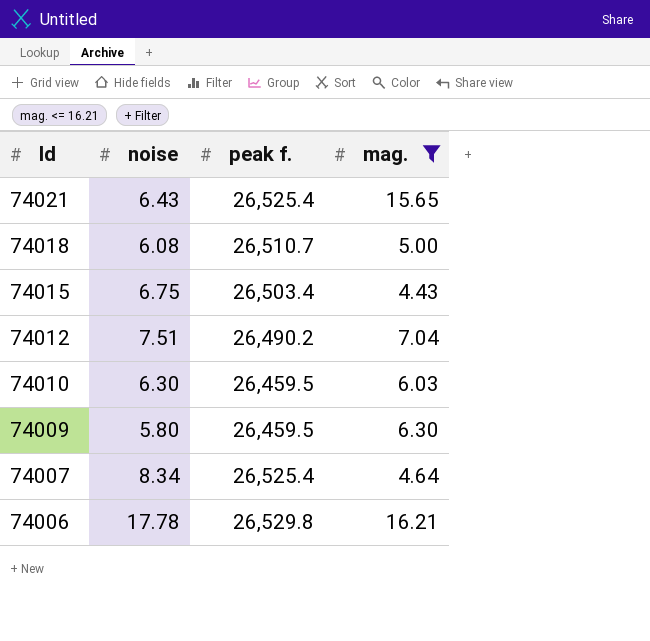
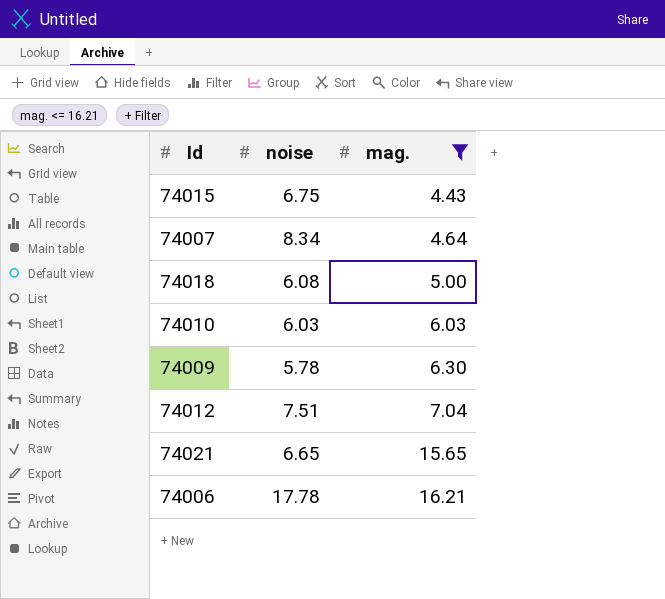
row order: Id descending -> mag. ascending
column peak f. | position: 3 -> none
74010 | noise: 6.30 -> 6.03
74009 | noise: 5.80 -> 5.78
74021 | noise: 6.43 -> 6.65

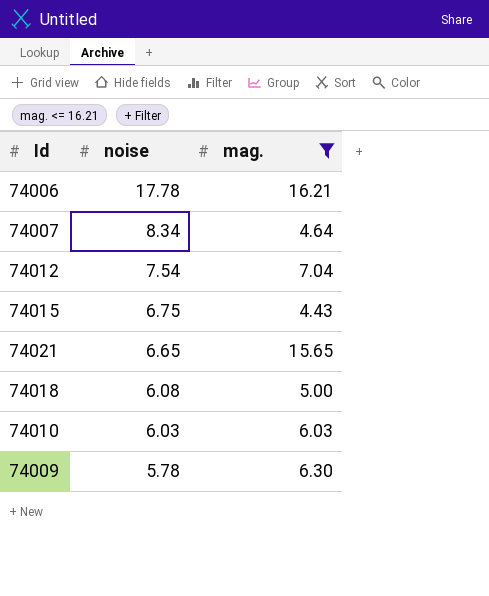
row order: mag. ascending -> noise descending
74012 | noise: 7.51 -> 7.54

